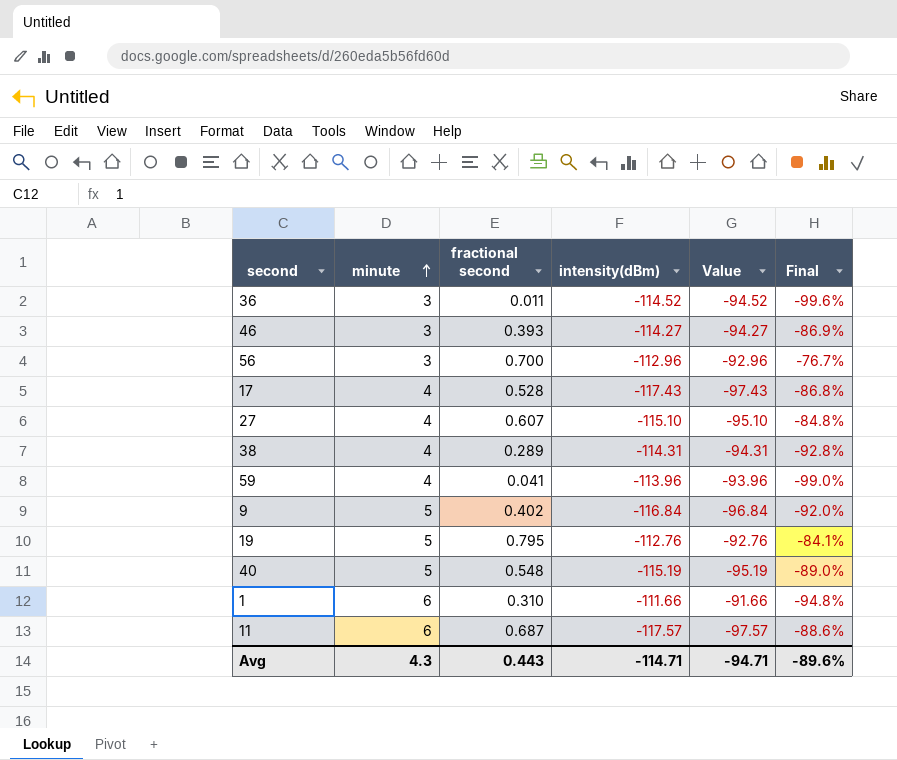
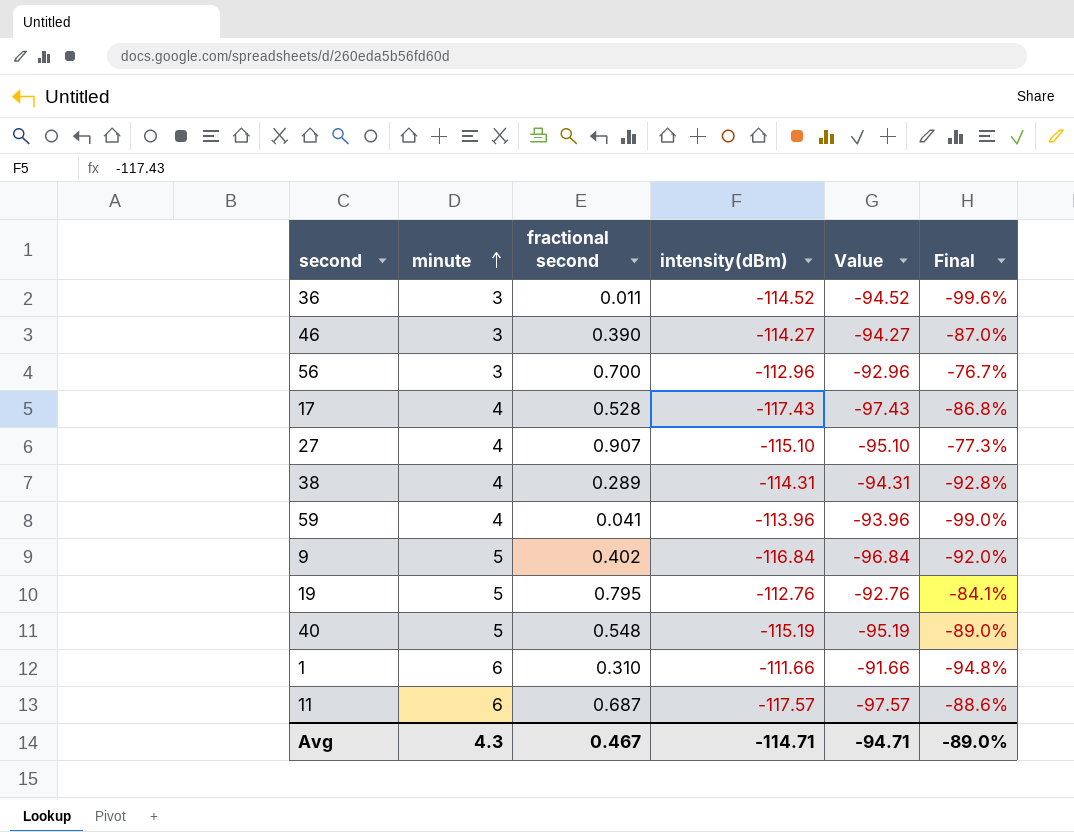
46 | fractional second: 0.393 -> 0.390
46 | Final: -86.9% -> -87.0%
27 | fractional second: 0.607 -> 0.907
27 | Final: -84.8% -> -77.3%
Avg | fractional second: 0.443 -> 0.467
Avg | Final: -89.6% -> -89.0%

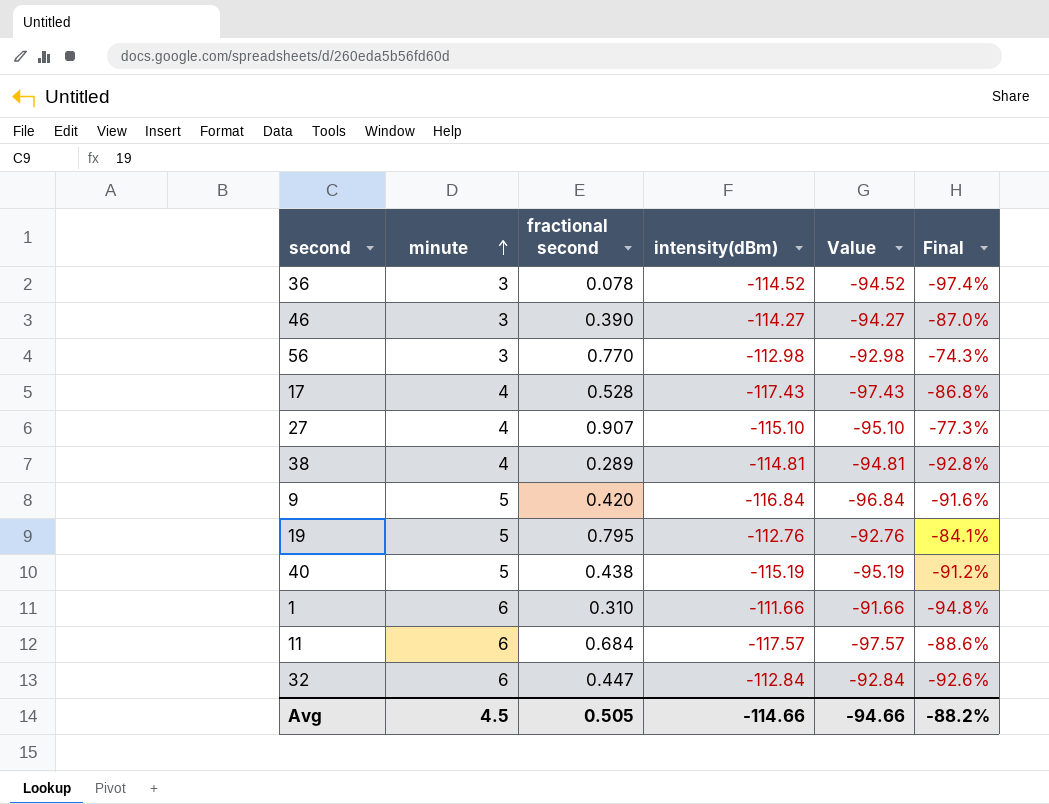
row 59: 4 | 0.041 | -113.96 | -93.96 | -99.0% -> none
36 | fractional second: 0.011 -> 0.078
36 | Final: -99.6% -> -97.4%
56 | fractional second: 0.700 -> 0.770
56 | intensity(dBm): -112.96 -> -112.98
56 | Value: -92.96 -> -92.98
56 | Final: -76.7% -> -74.3%
38 | intensity(dBm): -114.31 -> -114.81
38 | Value: -94.31 -> -94.81
9 | fractional second: 0.402 -> 0.420
9 | Final: -92.0% -> -91.6%
40 | fractional second: 0.548 -> 0.438
40 | Final: -89.0% -> -91.2%
11 | fractional second: 0.687 -> 0.684
row 32: none -> 6 | 0.447 | -112.84 | -92.84 | -92.6%
Avg | minute: 4.3 -> 4.5
Avg | fractional second: 0.467 -> 0.505
Avg | intensity(dBm): -114.71 -> -114.66
Avg | Value: -94.71 -> -94.66
Avg | Final: -89.0% -> -88.2%

